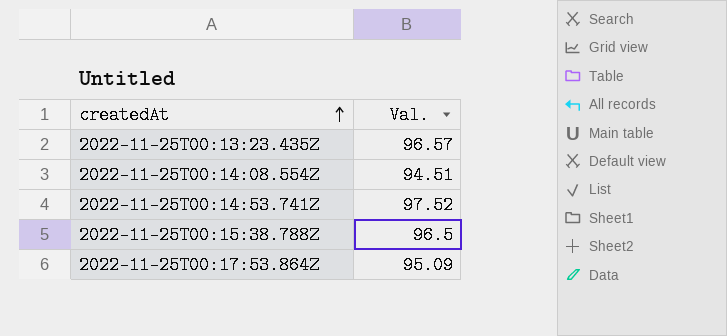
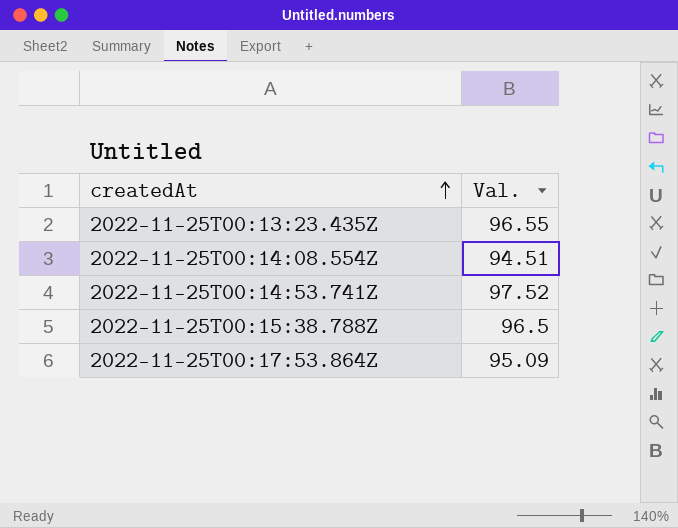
2022-11-25T00:13:23.435Z | Val.: 96.57 -> 96.55

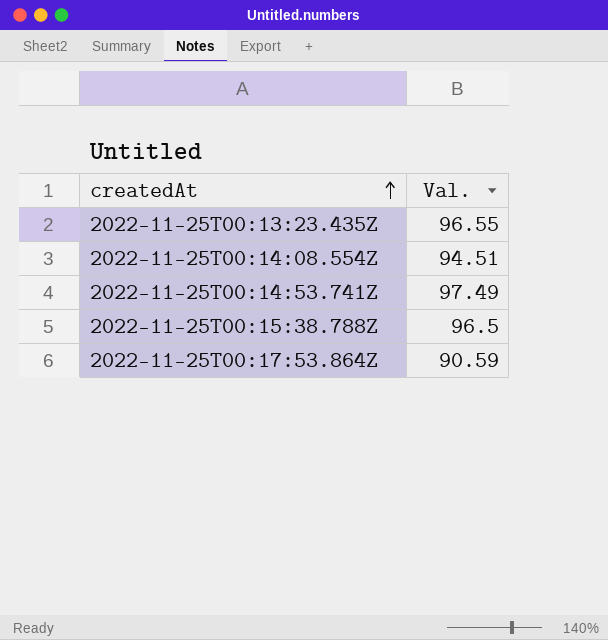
2022-11-25T00:14:53.741Z | Val.: 97.52 -> 97.49
2022-11-25T00:17:53.864Z | Val.: 95.09 -> 90.59

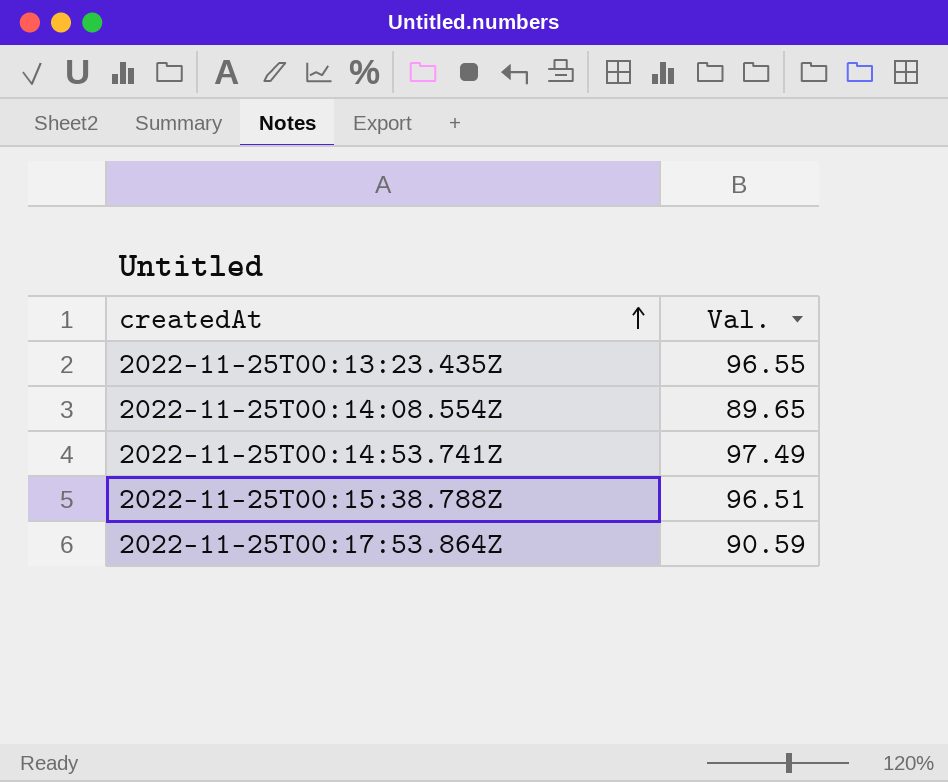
2022-11-25T00:14:08.554Z | Val.: 94.51 -> 89.65
2022-11-25T00:15:38.788Z | Val.: 96.5 -> 96.51

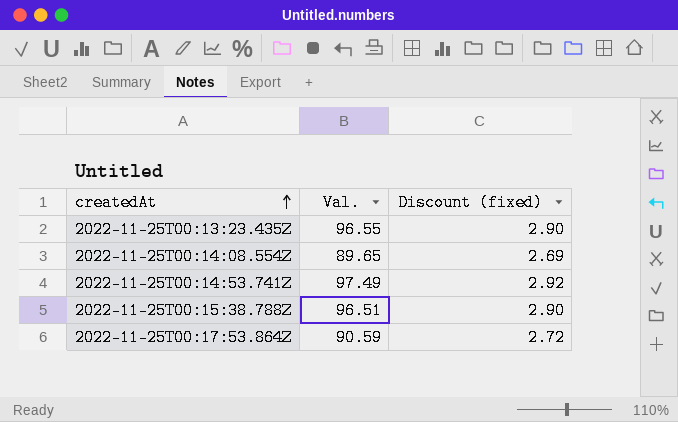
column Discount (fixed) | formula: none -> [Val.] * 0.03

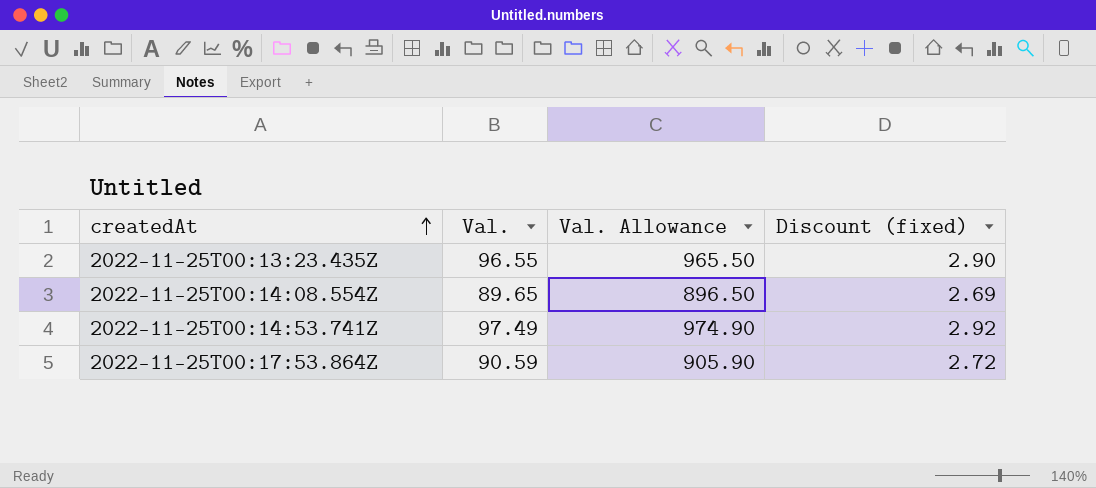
column Val. Allowance | formula: none -> [Val.] * 10
row 2022-11-25T00:15:38.788Z: 96.51 | 2.90 -> none

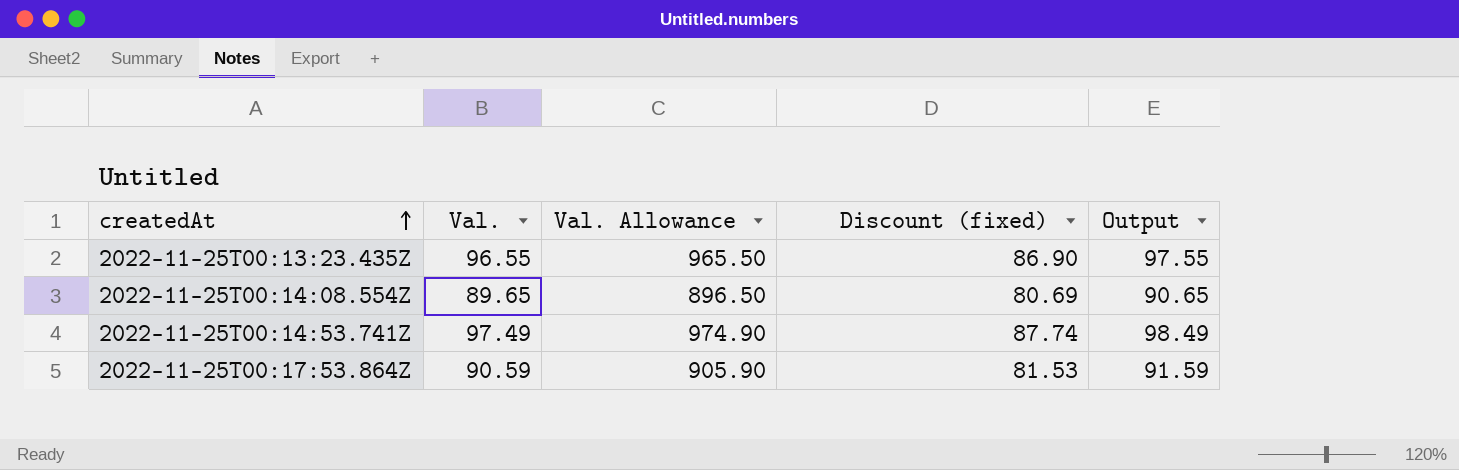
column Discount (fixed) | formula: [Val.] * 0.03 -> [Val.] * 0.9
column Output | formula: none -> [Val.] + 1

